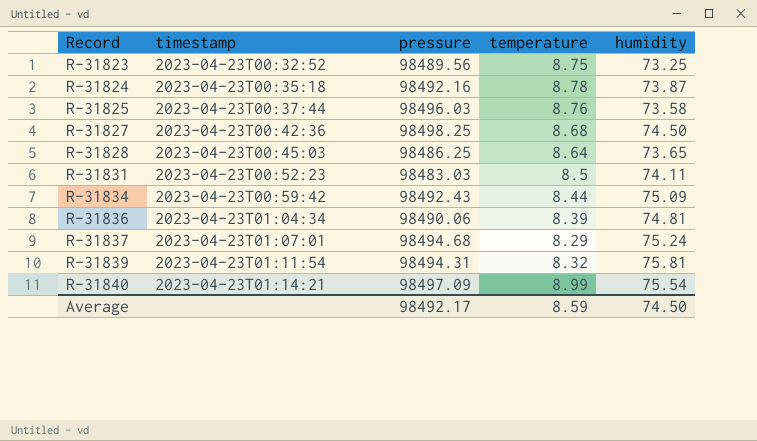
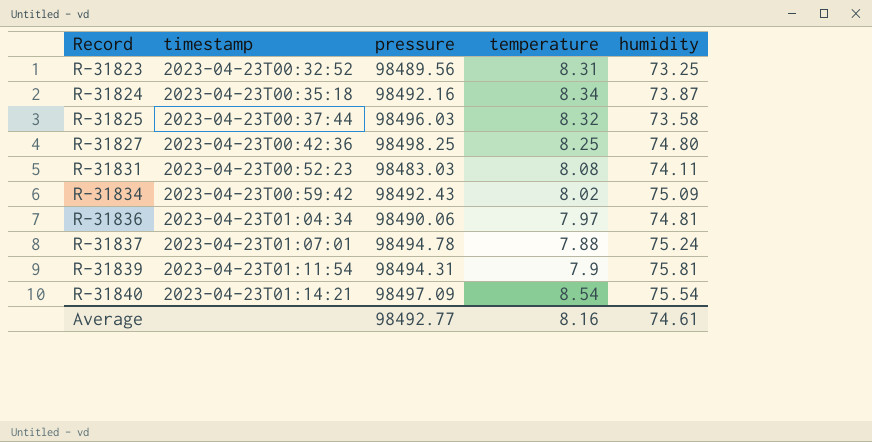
row R-31828: 2023-04-23T00:45:03 | 98486.25 | 8.64 | 73.65 -> none
R-31823 | temperature: 8.75 -> 8.31
R-31824 | temperature: 8.78 -> 8.34
R-31825 | temperature: 8.76 -> 8.32
R-31827 | temperature: 8.68 -> 8.25
R-31827 | humidity: 74.50 -> 74.80
R-31831 | temperature: 8.5 -> 8.08
R-31834 | temperature: 8.44 -> 8.02
R-31836 | temperature: 8.39 -> 7.97
R-31837 | pressure: 98494.68 -> 98494.78
R-31837 | temperature: 8.29 -> 7.88
R-31839 | temperature: 8.32 -> 7.9
R-31840 | temperature: 8.99 -> 8.54
Average | pressure: 98492.17 -> 98492.77
Average | temperature: 8.59 -> 8.16
Average | humidity: 74.50 -> 74.61

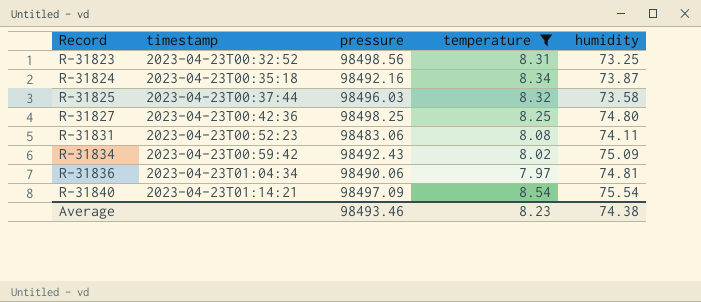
filter: none -> temperature >= 7.97
R-31823 | pressure: 98489.56 -> 98498.56
R-31831 | pressure: 98483.03 -> 98483.06
Average | pressure: 98492.77 -> 98493.46
Average | temperature: 8.16 -> 8.23
Average | humidity: 74.61 -> 74.38

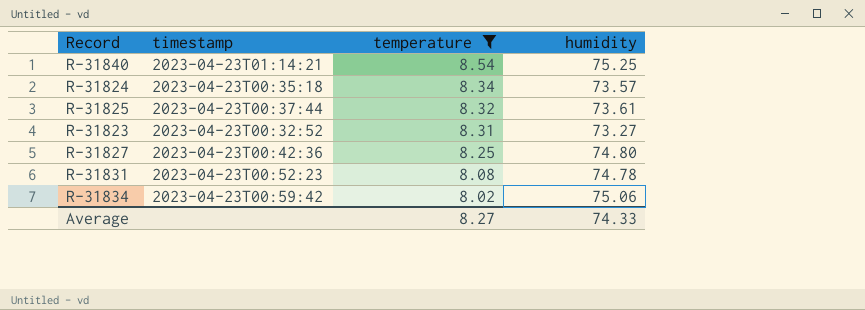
row order: Record ascending -> temperature descending
column pressure | position: 3 -> none
row R-31836: 2023-04-23T01:04:34 | 98490.06 | 7.97 | 74.81 -> none
R-31840 | humidity: 75.54 -> 75.25
R-31824 | humidity: 73.87 -> 73.57
R-31825 | humidity: 73.58 -> 73.61
R-31823 | humidity: 73.25 -> 73.27
R-31831 | humidity: 74.11 -> 74.78
R-31834 | humidity: 75.09 -> 75.06
Average | temperature: 8.23 -> 8.27
Average | humidity: 74.38 -> 74.33

